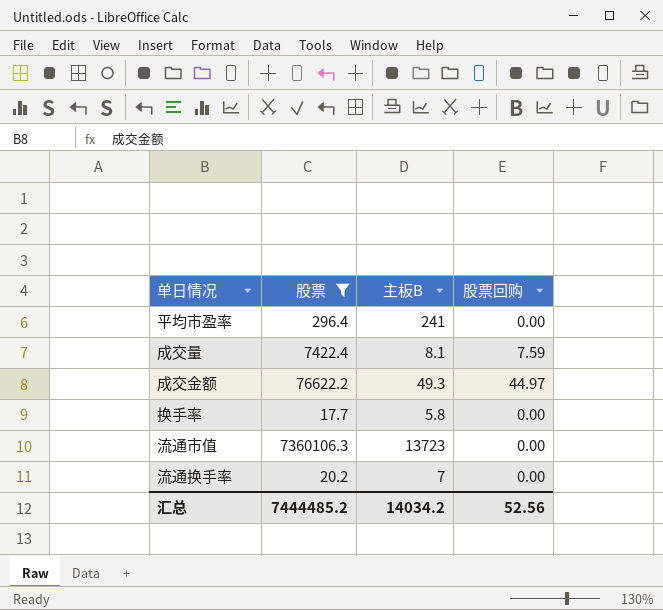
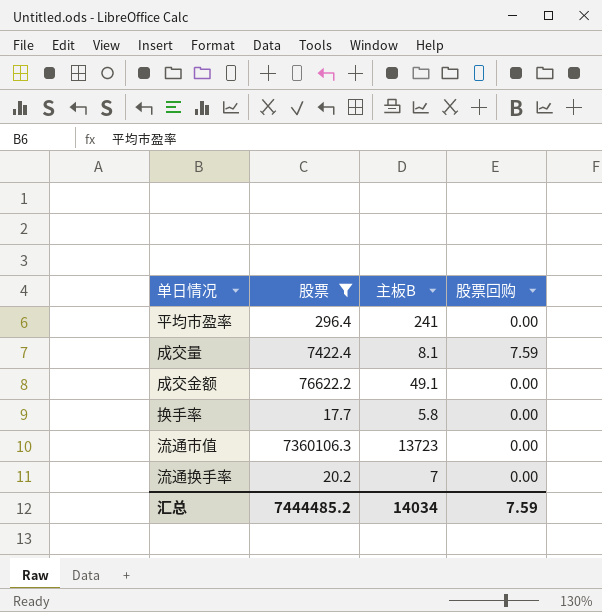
成交金额 | 主板B: 49.3 -> 49.1
成交金额 | 股票回购: 44.97 -> 0.00
汇总 | 主板B: 14034.2 -> 14034
汇总 | 股票回购: 52.56 -> 7.59

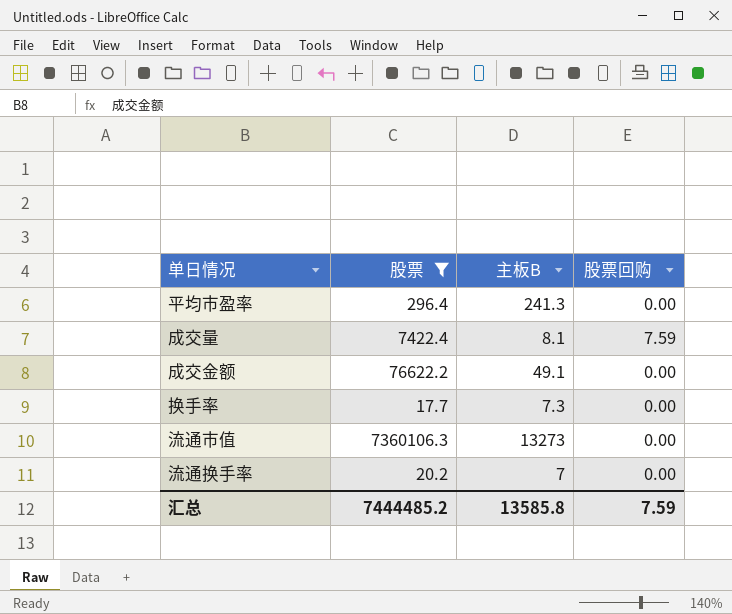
平均市盈率 | 主板B: 241 -> 241.3
换手率 | 主板B: 5.8 -> 7.3
流通市值 | 主板B: 13723 -> 13273
汇总 | 主板B: 14034 -> 13585.8

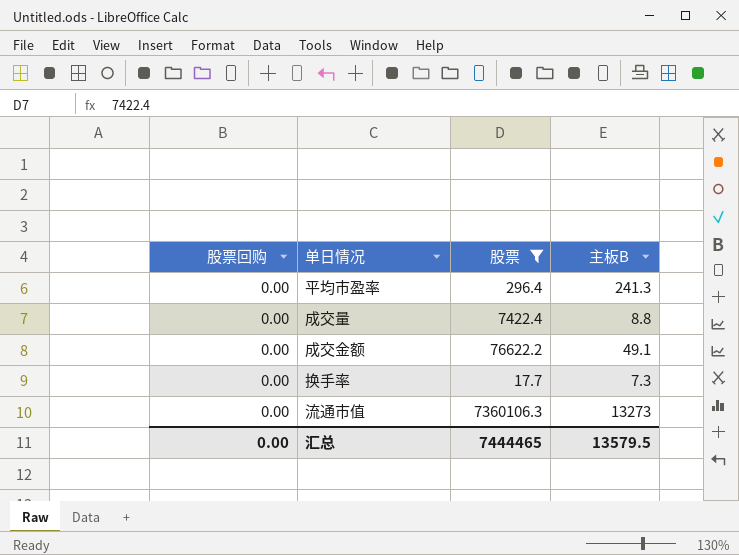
column 股票回购 | position: 4 -> 1
row 流通换手率: 20.2 | 7 | 0.00 -> none
成交量 | 股票回购: 7.59 -> 0.00
成交量 | 主板B: 8.1 -> 8.8
汇总 | 股票回购: 7.59 -> 0.00
汇总 | 股票: 7444485.2 -> 7444465
汇总 | 主板B: 13585.8 -> 13579.5

